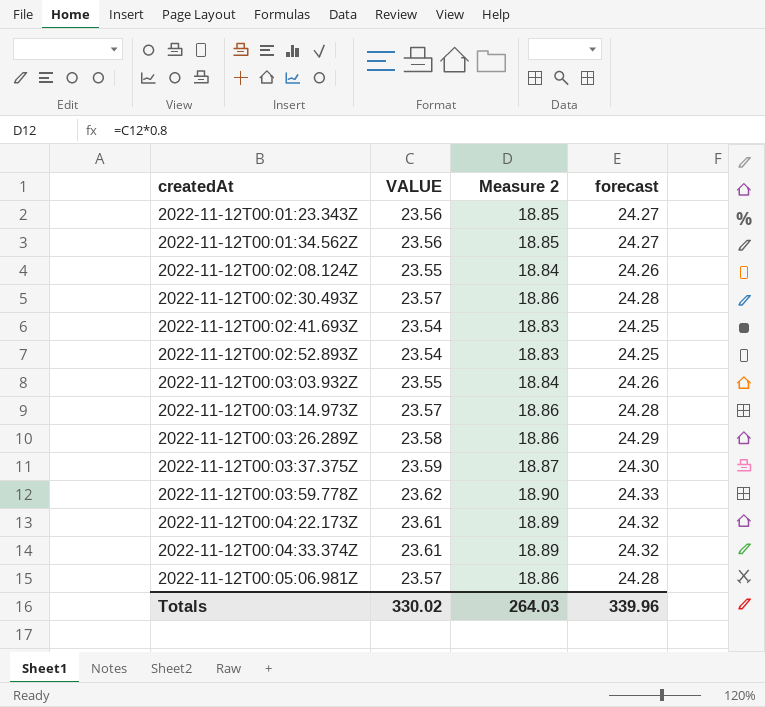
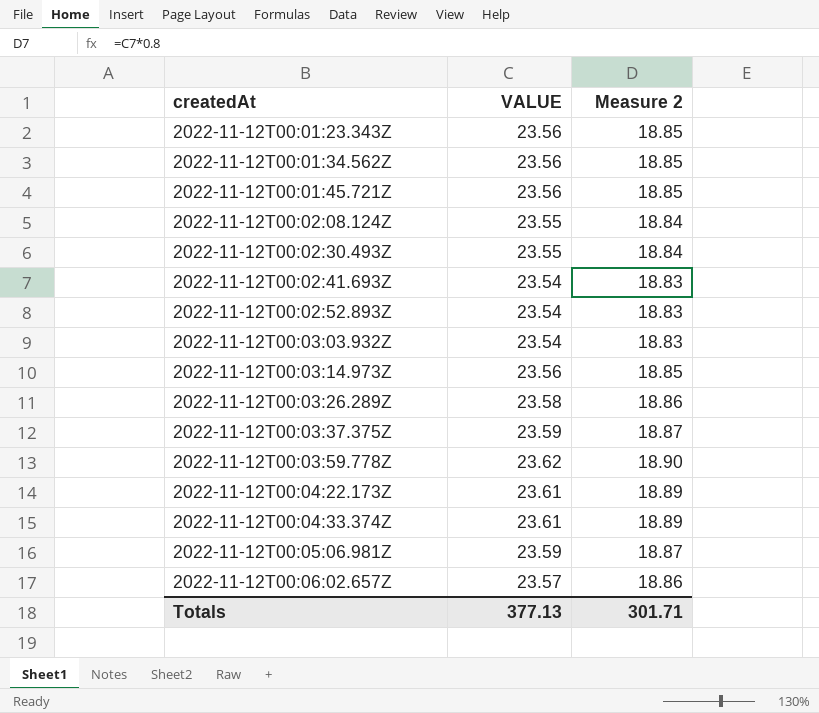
column forecast | formula: [VALUE] * 1.03 -> none
row 2022-11-12T00:01:45.721Z: none -> 23.56 | 18.85
2022-11-12T00:02:30.493Z | VALUE: 23.57 -> 23.55
2022-11-12T00:02:30.493Z | Measure 2: 18.86 -> 18.84
2022-11-12T00:03:03.932Z | VALUE: 23.55 -> 23.54
2022-11-12T00:03:03.932Z | Measure 2: 18.84 -> 18.83
2022-11-12T00:03:14.973Z | VALUE: 23.57 -> 23.56
2022-11-12T00:03:14.973Z | Measure 2: 18.86 -> 18.85
2022-11-12T00:05:06.981Z | VALUE: 23.57 -> 23.59
2022-11-12T00:05:06.981Z | Measure 2: 18.86 -> 18.87
row 2022-11-12T00:06:02.657Z: none -> 23.57 | 18.86
Totals | VALUE: 330.02 -> 377.13
Totals | Measure 2: 264.03 -> 301.71

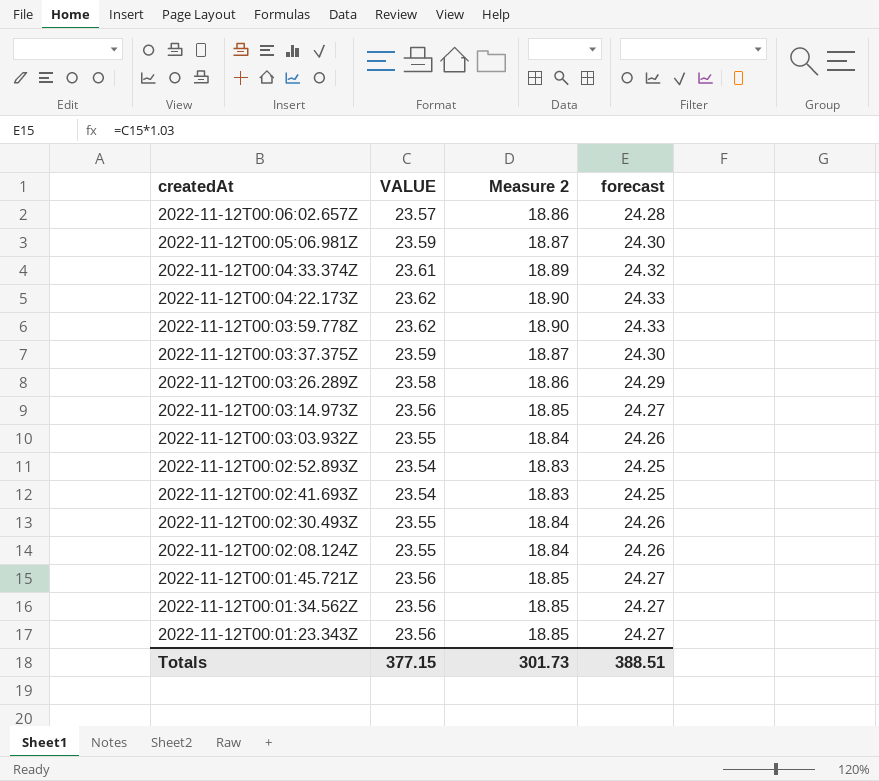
row order: createdAt ascending -> createdAt descending
column forecast | formula: none -> [VALUE] * 1.03
2022-11-12T00:04:22.173Z | VALUE: 23.61 -> 23.62
2022-11-12T00:04:22.173Z | Measure 2: 18.89 -> 18.90
2022-11-12T00:03:03.932Z | VALUE: 23.54 -> 23.55
2022-11-12T00:03:03.932Z | Measure 2: 18.83 -> 18.84
Totals | VALUE: 377.13 -> 377.15
Totals | Measure 2: 301.71 -> 301.73

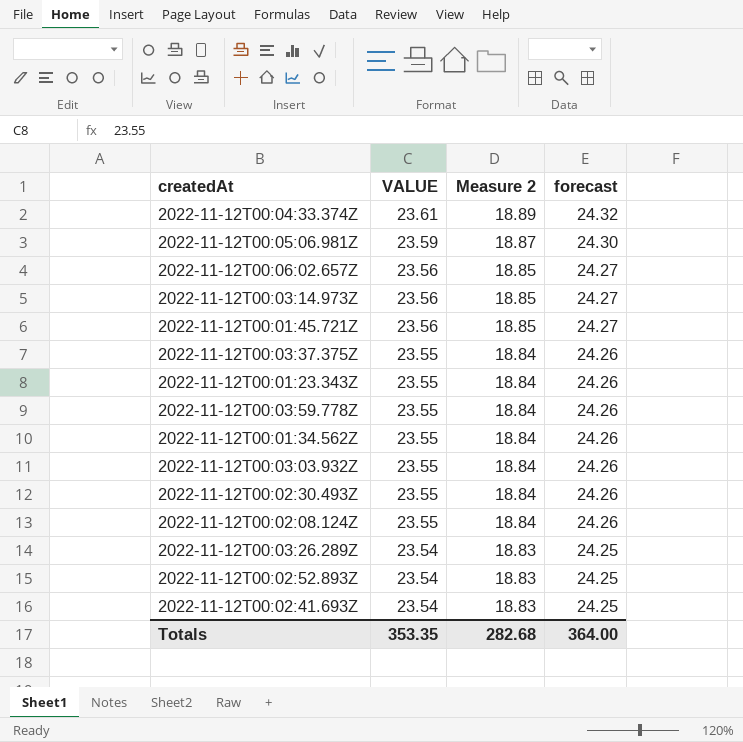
row order: createdAt descending -> VALUE descending
row 2022-11-12T00:04:22.173Z: 23.62 | 18.90 | 24.33 -> none
2022-11-12T00:06:02.657Z | VALUE: 23.57 -> 23.56
2022-11-12T00:06:02.657Z | Measure 2: 18.86 -> 18.85
2022-11-12T00:06:02.657Z | forecast: 24.28 -> 24.27
2022-11-12T00:03:37.375Z | VALUE: 23.59 -> 23.55
2022-11-12T00:03:37.375Z | Measure 2: 18.87 -> 18.84
2022-11-12T00:03:37.375Z | forecast: 24.30 -> 24.26
2022-11-12T00:01:23.343Z | VALUE: 23.56 -> 23.55
2022-11-12T00:01:23.343Z | Measure 2: 18.85 -> 18.84
2022-11-12T00:01:23.343Z | forecast: 24.27 -> 24.26
2022-11-12T00:03:59.778Z | VALUE: 23.62 -> 23.55
2022-11-12T00:03:59.778Z | Measure 2: 18.90 -> 18.84
2022-11-12T00:03:59.778Z | forecast: 24.33 -> 24.26
2022-11-12T00:01:34.562Z | VALUE: 23.56 -> 23.55
2022-11-12T00:01:34.562Z | Measure 2: 18.85 -> 18.84
2022-11-12T00:01:34.562Z | forecast: 24.27 -> 24.26
2022-11-12T00:03:26.289Z | VALUE: 23.58 -> 23.54
2022-11-12T00:03:26.289Z | Measure 2: 18.86 -> 18.83
2022-11-12T00:03:26.289Z | forecast: 24.29 -> 24.25
Totals | VALUE: 377.15 -> 353.35
Totals | Measure 2: 301.73 -> 282.68
Totals | forecast: 388.51 -> 364.00

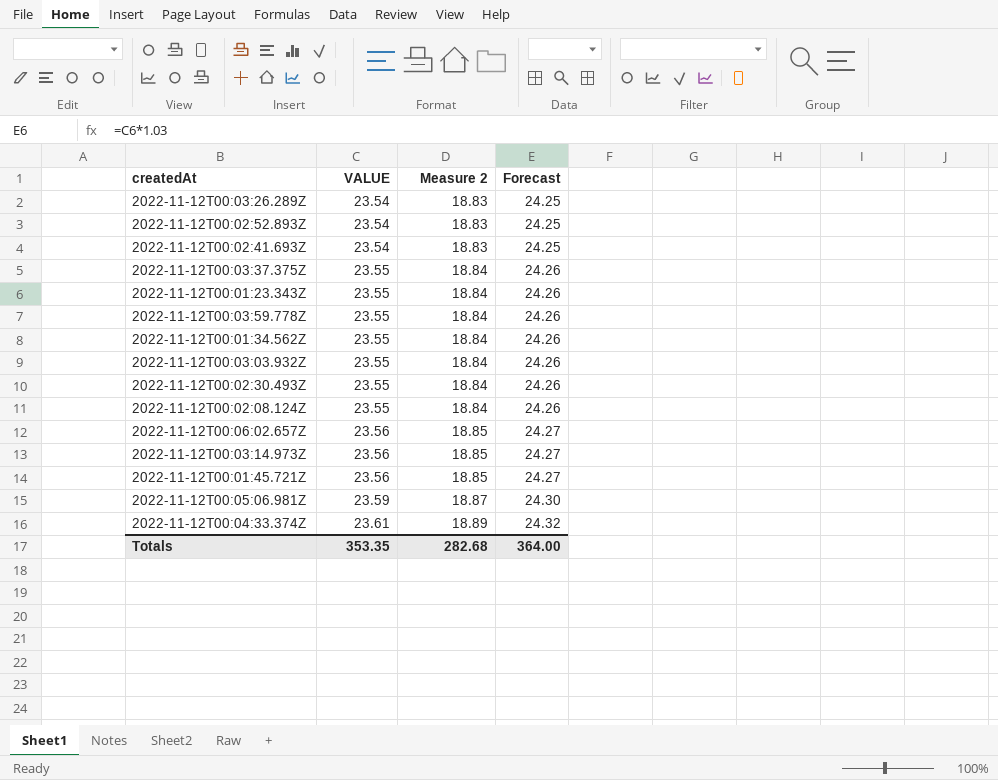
row order: VALUE descending -> VALUE ascending
column name: forecast -> Forecast

